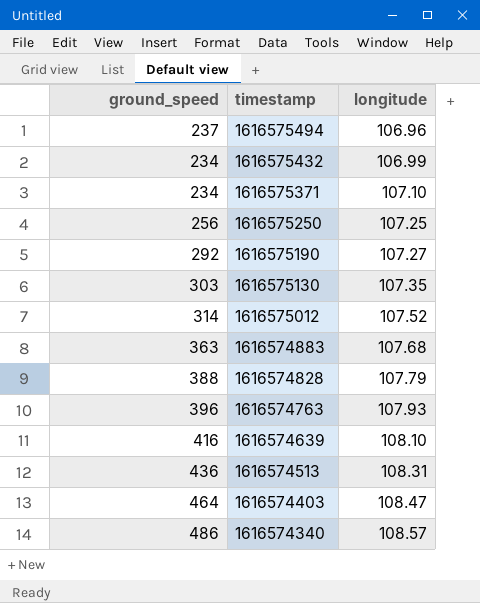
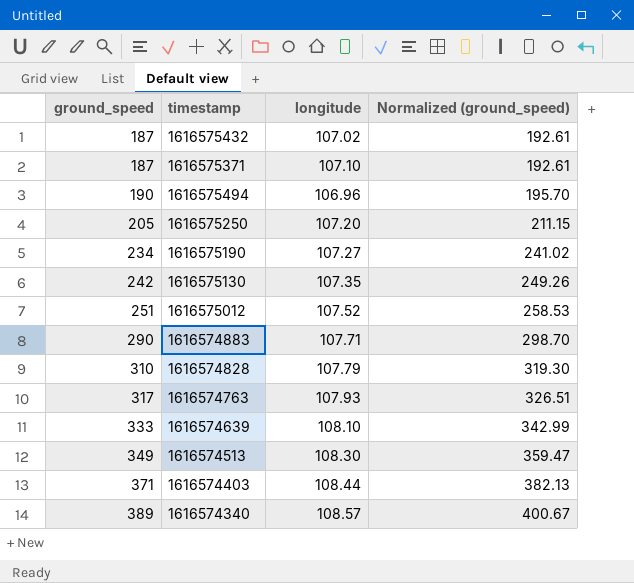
row order: timestamp descending -> ground_speed ascending
column Normalized (ground_speed) | formula: none -> [ground_speed] * 1.03
1616575432 | ground_speed: 234 -> 187
1616575432 | longitude: 106.99 -> 107.02
1616575371 | ground_speed: 234 -> 187
1616575494 | ground_speed: 237 -> 190
1616575250 | ground_speed: 256 -> 205
1616575250 | longitude: 107.25 -> 107.20
1616575190 | ground_speed: 292 -> 234
1616575130 | ground_speed: 303 -> 242
1616575012 | ground_speed: 314 -> 251
1616574883 | ground_speed: 363 -> 290
1616574883 | longitude: 107.68 -> 107.71
1616574828 | ground_speed: 388 -> 310
1616574763 | ground_speed: 396 -> 317
1616574639 | ground_speed: 416 -> 333
1616574513 | ground_speed: 436 -> 349
1616574513 | longitude: 108.31 -> 108.30
1616574403 | ground_speed: 464 -> 371
1616574403 | longitude: 108.47 -> 108.44
1616574340 | ground_speed: 486 -> 389

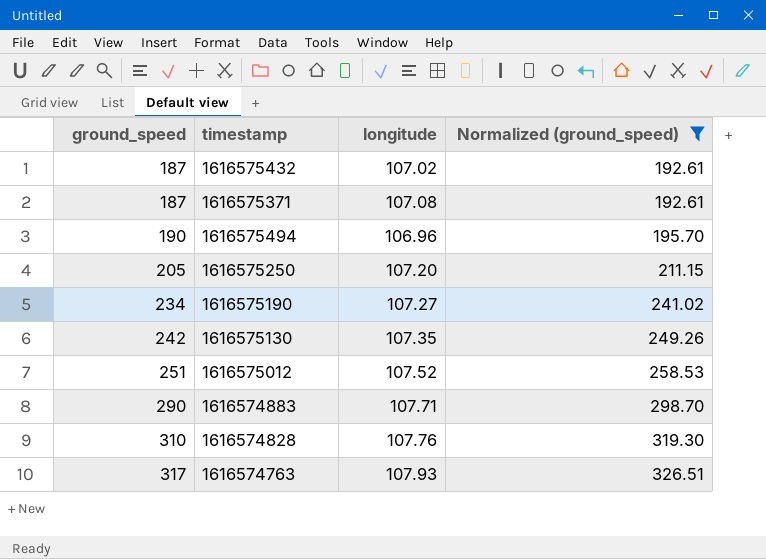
filter: none -> Normalized (ground_speed) <= 326.51
1616575371 | longitude: 107.10 -> 107.08
1616574828 | longitude: 107.79 -> 107.76

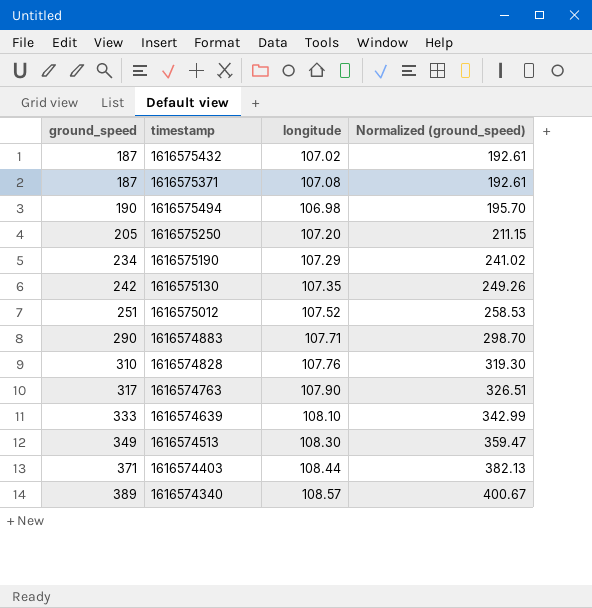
filter: Normalized (ground_speed) <= 326.51 -> none
1616575494 | longitude: 106.96 -> 106.98
1616575190 | longitude: 107.27 -> 107.29
1616574763 | longitude: 107.93 -> 107.90

